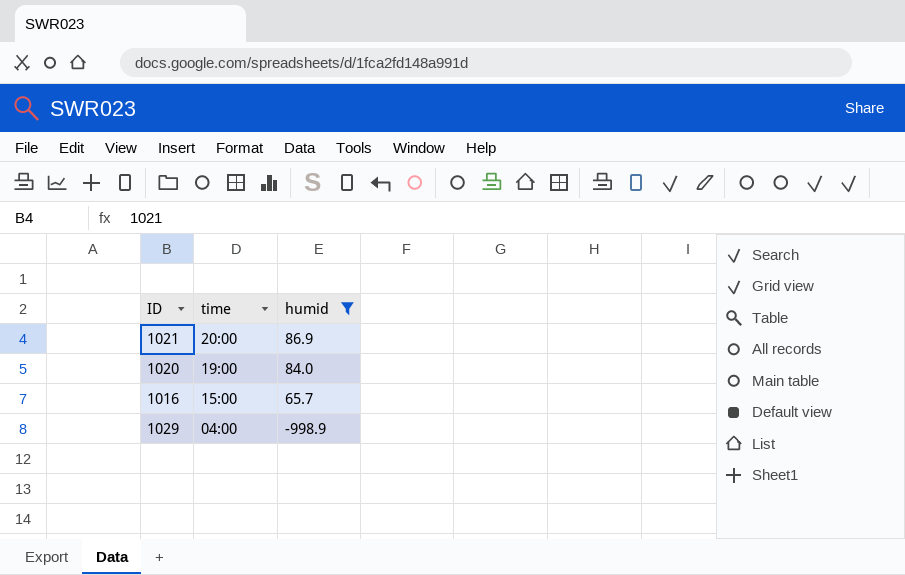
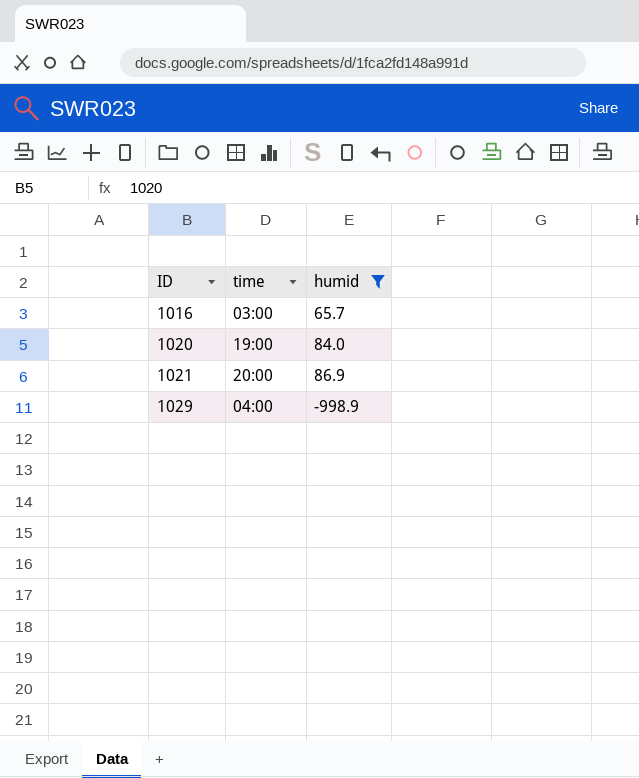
row order: time descending -> ID ascending
1016 | time: 15:00 -> 03:00

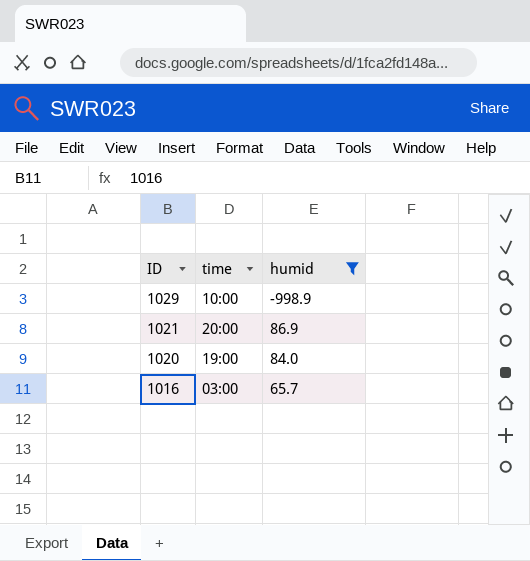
row order: ID ascending -> ID descending
1029 | time: 04:00 -> 10:00

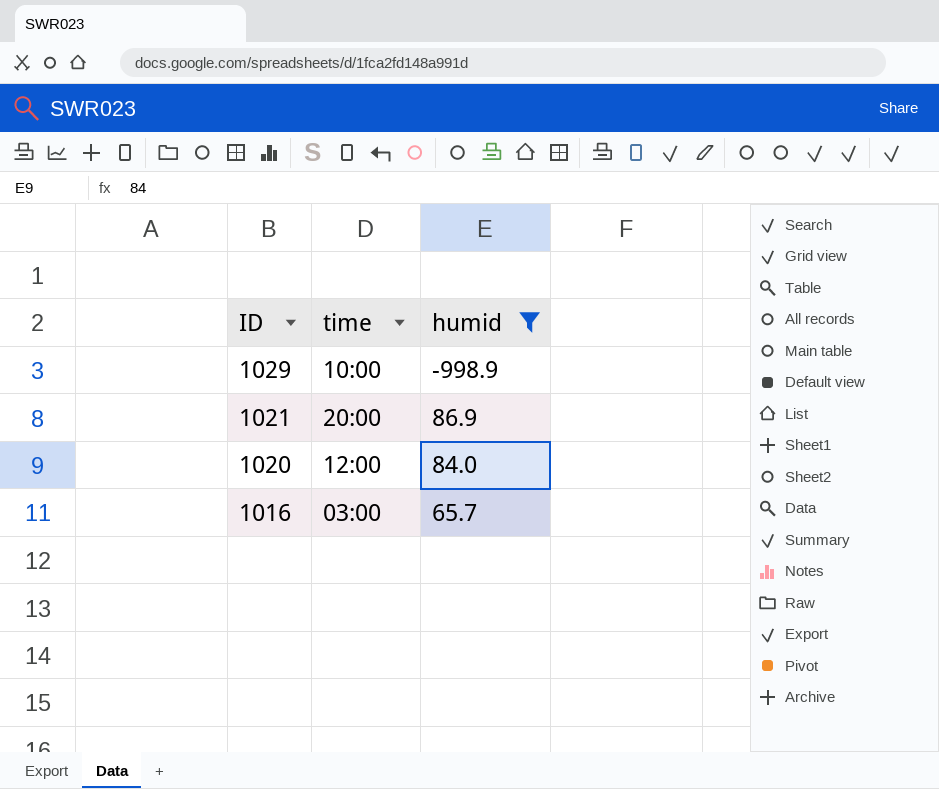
1020 | time: 19:00 -> 12:00

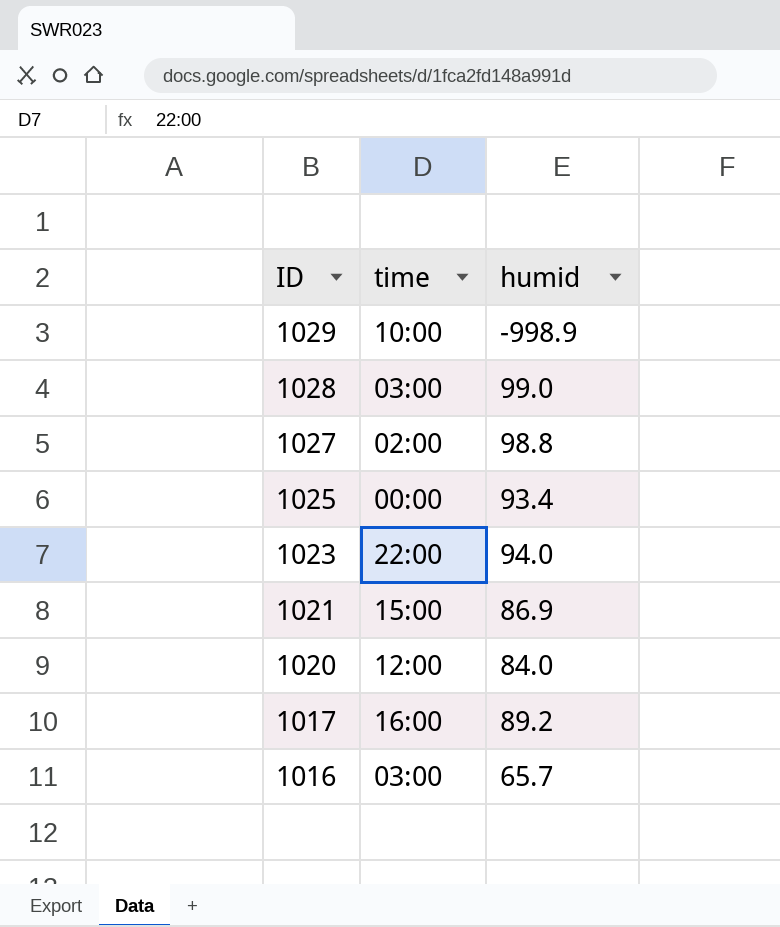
filter: humid <= 86.9 -> none
1021 | time: 20:00 -> 15:00

